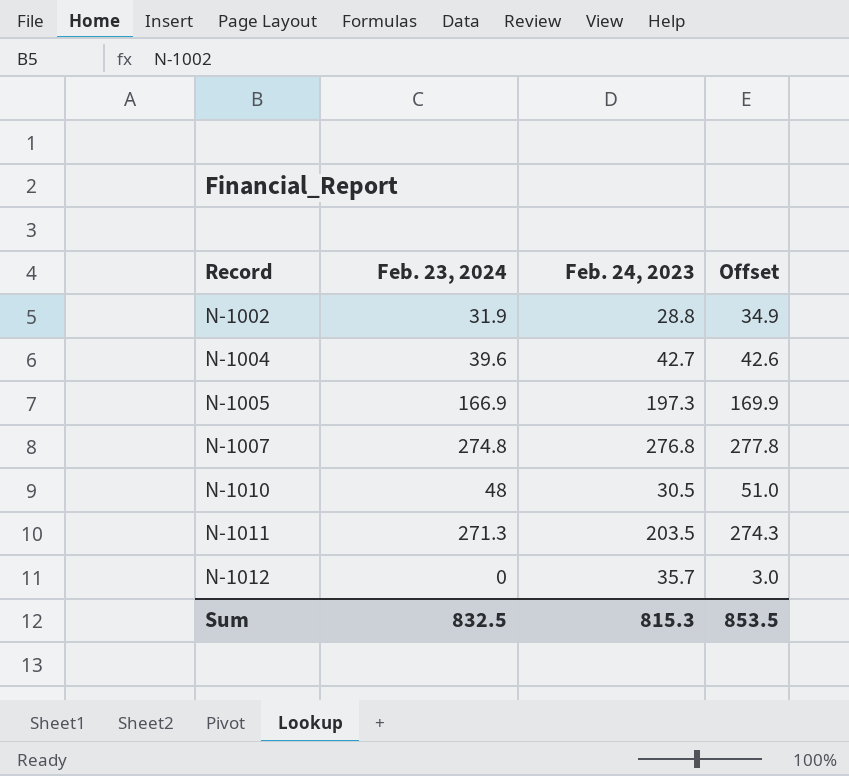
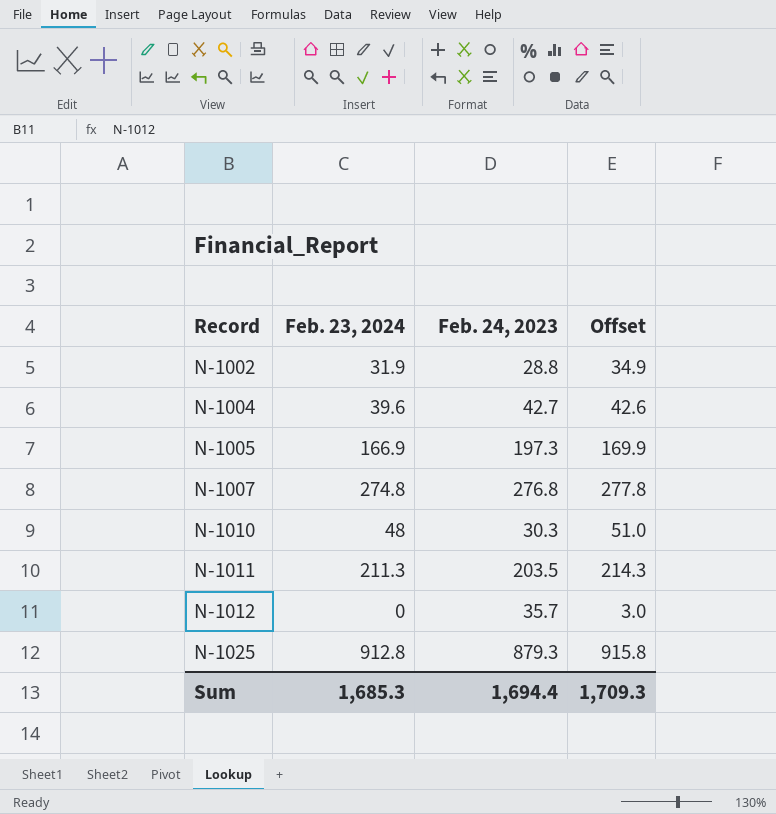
N-1010 | Feb. 24, 2023: 30.5 -> 30.3
N-1011 | Feb. 23, 2024: 271.3 -> 211.3
N-1011 | Offset: 274.3 -> 214.3
row N-1025: none -> 912.8 | 879.3 | 915.8
Sum | Feb. 23, 2024: 832.5 -> 1,685.3
Sum | Feb. 24, 2023: 815.3 -> 1,694.4
Sum | Offset: 853.5 -> 1,709.3

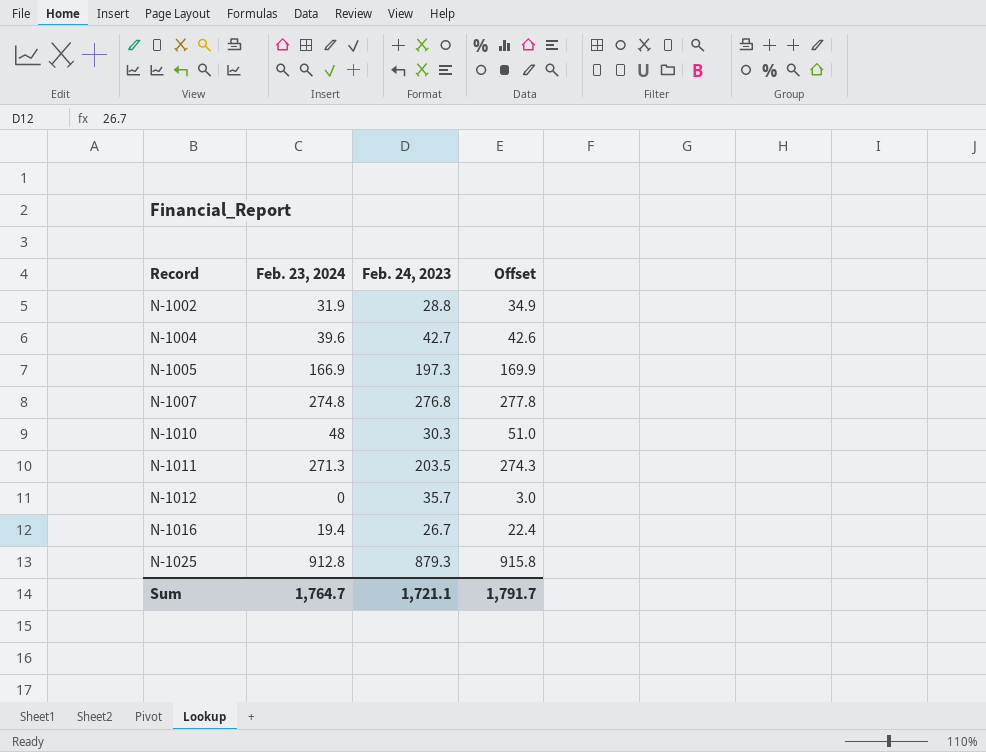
N-1011 | Feb. 23, 2024: 211.3 -> 271.3
N-1011 | Offset: 214.3 -> 274.3
row N-1016: none -> 19.4 | 26.7 | 22.4
Sum | Feb. 23, 2024: 1,685.3 -> 1,764.7
Sum | Feb. 24, 2023: 1,694.4 -> 1,721.1
Sum | Offset: 1,709.3 -> 1,791.7

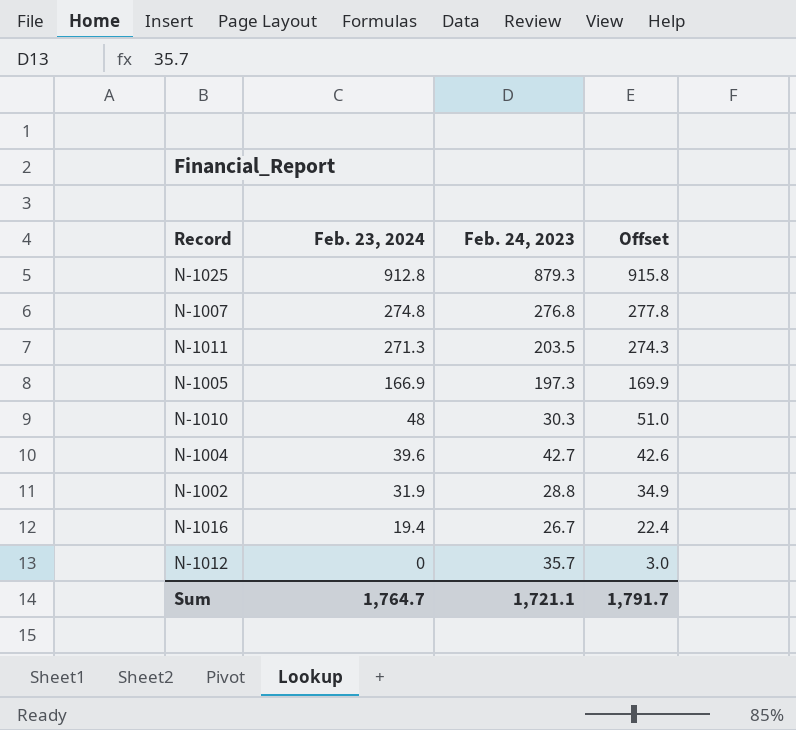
row order: Record ascending -> Feb. 23, 2024 descending

